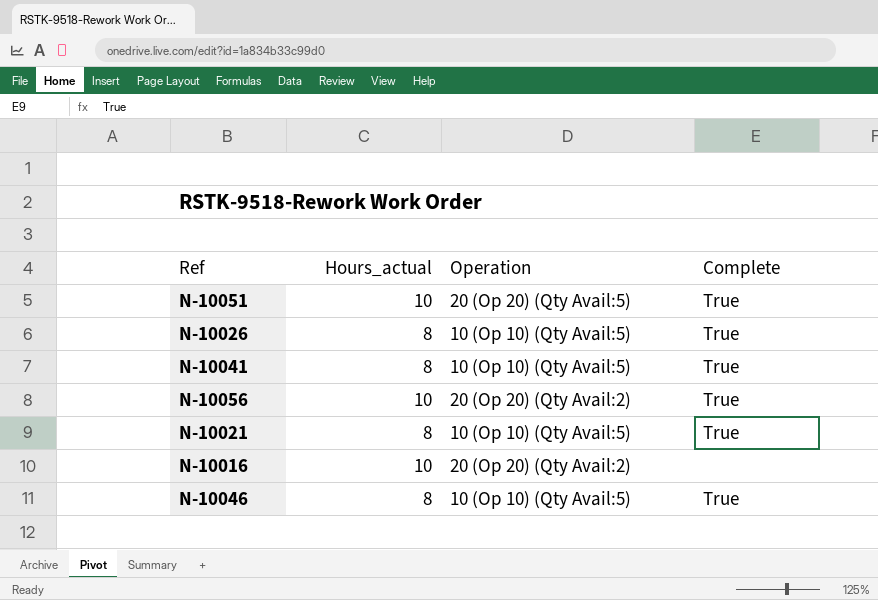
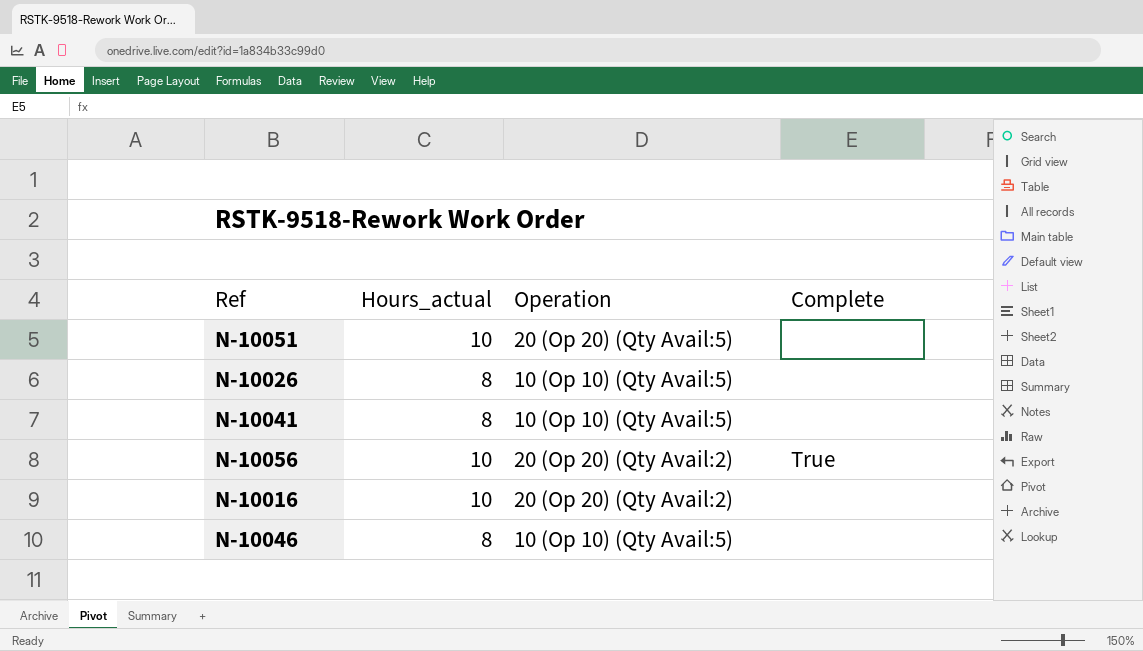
row N-10021: 8 | 10 (Op 10) (Qty Avail:5) | True -> none
N-10051 | Complete: True -> none
N-10026 | Complete: True -> none
N-10041 | Complete: True -> none
N-10046 | Complete: True -> none

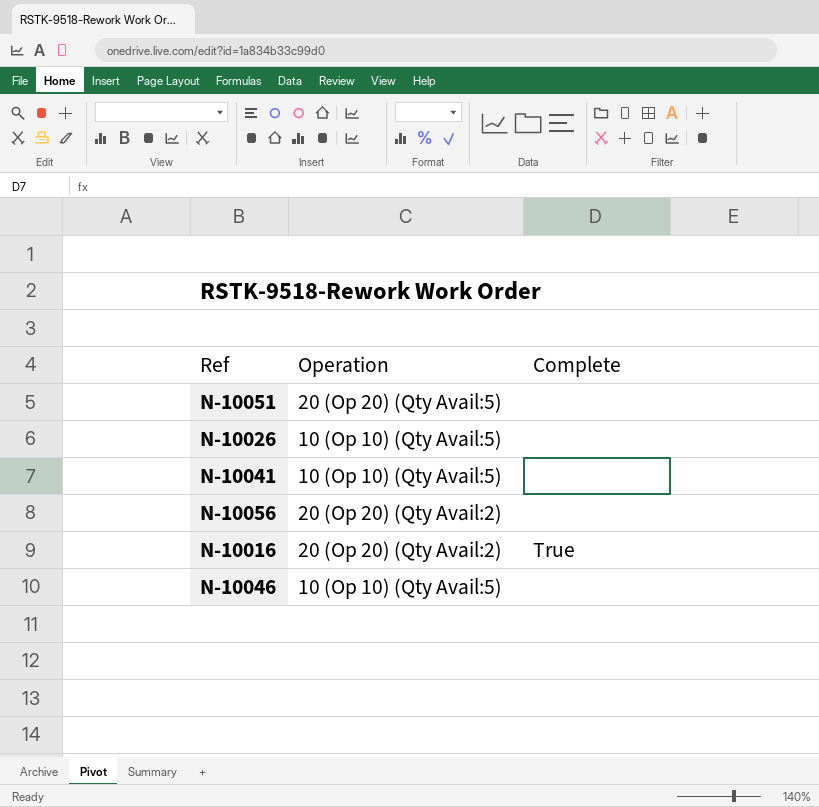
column Hours_actual | position: 2 -> none
N-10056 | Complete: True -> none
N-10016 | Complete: none -> True

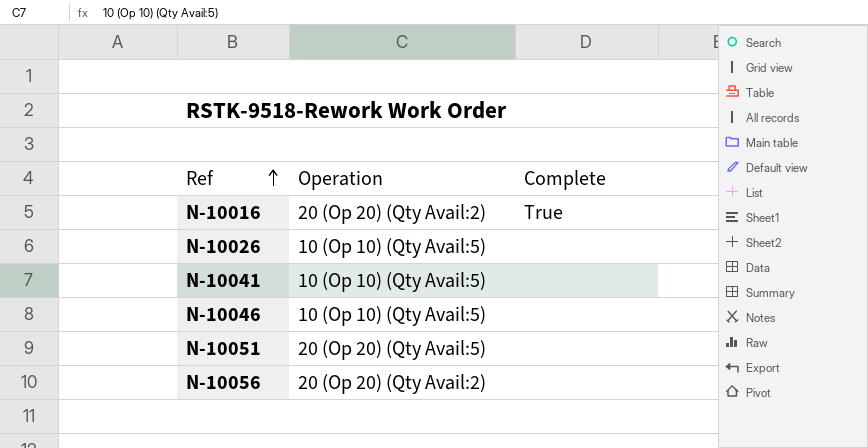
row order: none -> Ref ascending

